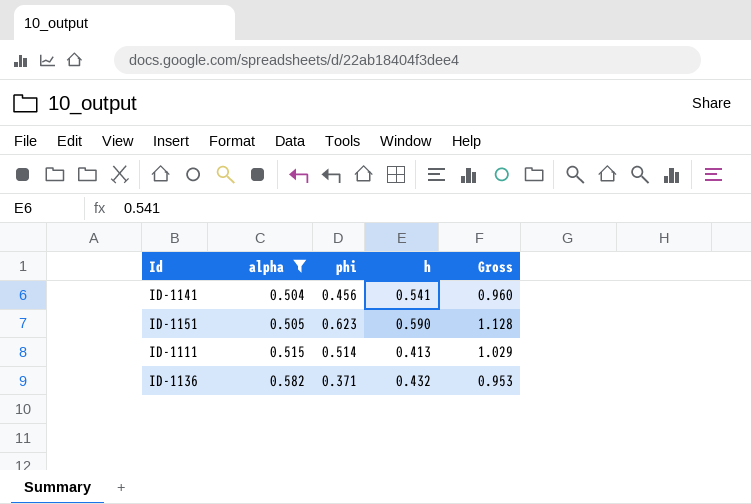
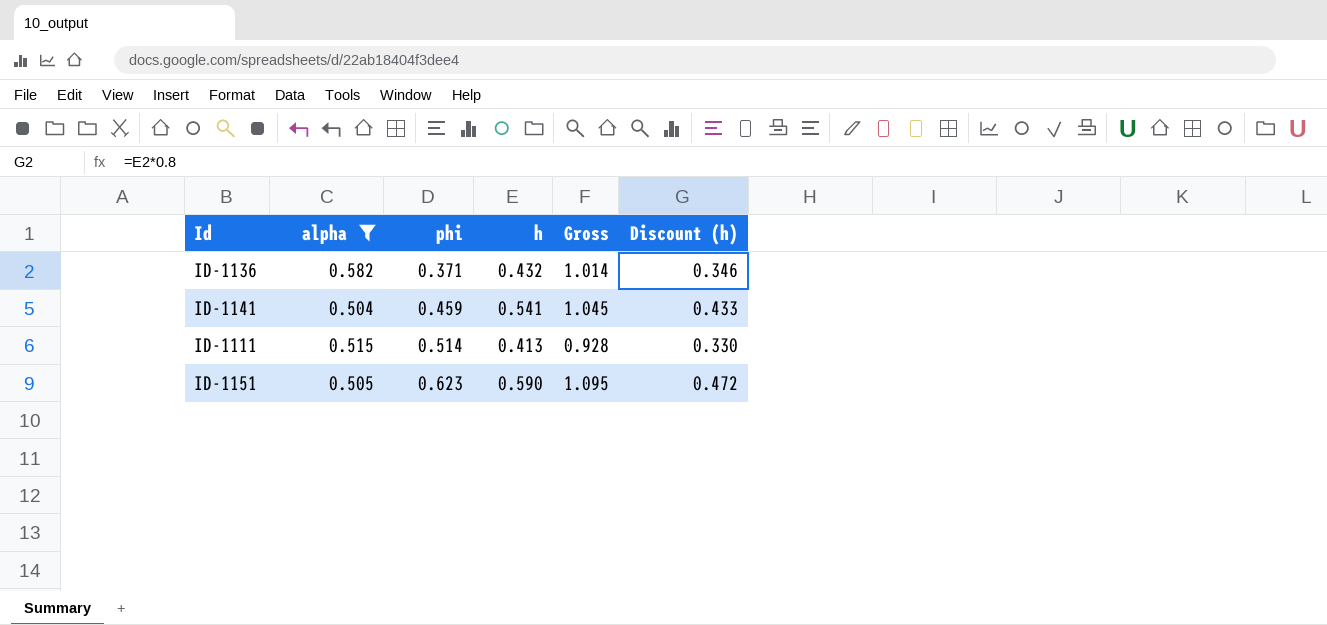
row order: alpha ascending -> phi ascending
column Gross | formula: [alpha] + [phi] -> [alpha] + [h]
column Discount (h) | formula: none -> [h] * 0.8
ID-1141 | phi: 0.456 -> 0.459

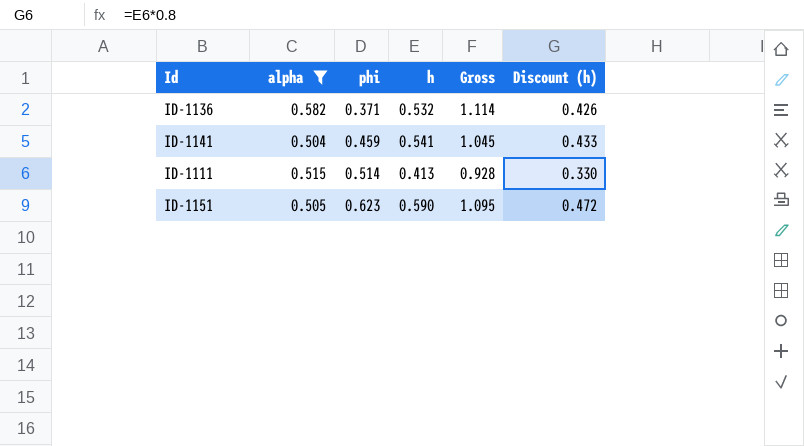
ID-1136 | h: 0.432 -> 0.532
ID-1136 | Gross: 1.014 -> 1.114
ID-1136 | Discount (h): 0.346 -> 0.426

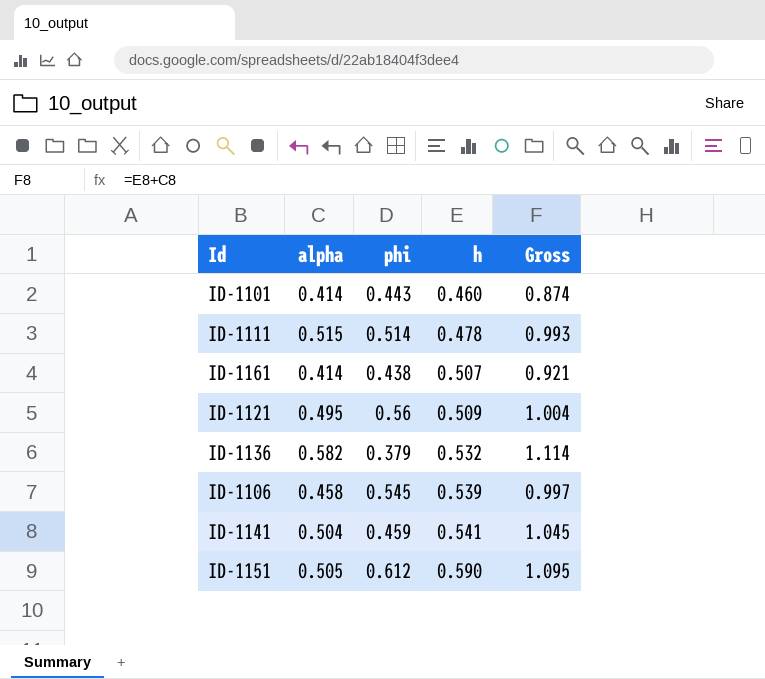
filter: alpha >= 0.504 -> none
row order: phi ascending -> h ascending
column Discount (h) | formula: [h] * 0.8 -> none
ID-1111 | h: 0.413 -> 0.478
ID-1111 | Gross: 0.928 -> 0.993
ID-1136 | phi: 0.371 -> 0.379
ID-1151 | phi: 0.623 -> 0.612

